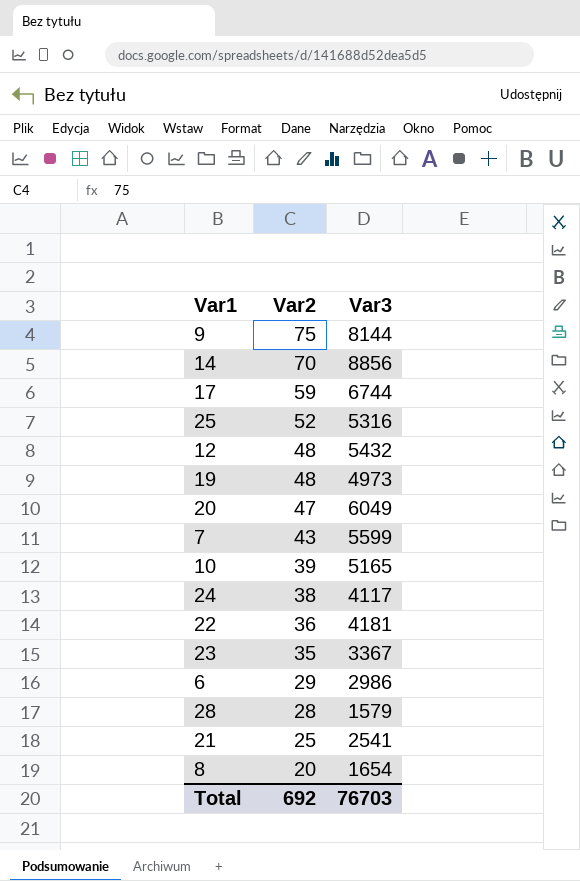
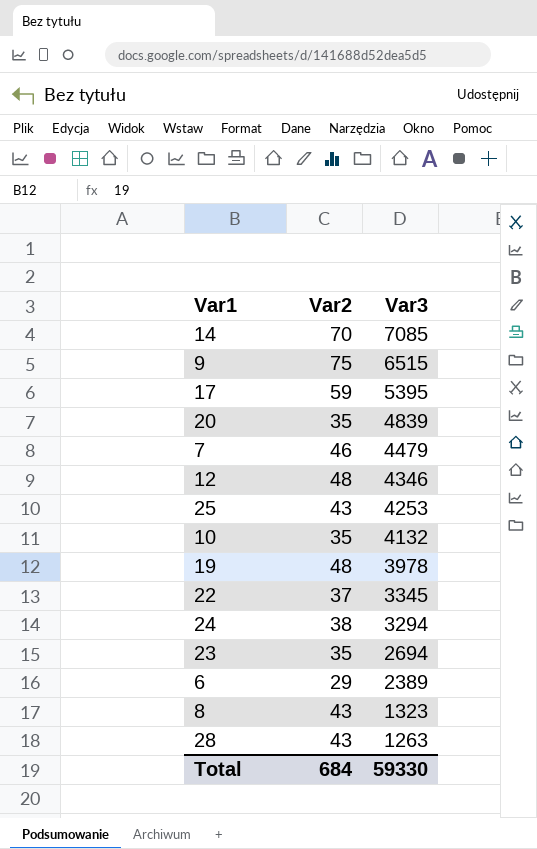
row order: Var2 descending -> Var3 descending
row 21: 25 | 2541 -> none
14 | Var3: 8856 -> 7085
9 | Var3: 8144 -> 6515
17 | Var3: 6744 -> 5395
20 | Var2: 47 -> 35
20 | Var3: 6049 -> 4839
7 | Var2: 43 -> 46
7 | Var3: 5599 -> 4479
12 | Var3: 5432 -> 4346
25 | Var2: 52 -> 43
25 | Var3: 5316 -> 4253
10 | Var2: 39 -> 35
10 | Var3: 5165 -> 4132
19 | Var3: 4973 -> 3978
22 | Var2: 36 -> 37
22 | Var3: 4181 -> 3345
24 | Var3: 4117 -> 3294
23 | Var3: 3367 -> 2694
6 | Var3: 2986 -> 2389
8 | Var2: 20 -> 43
8 | Var3: 1654 -> 1323
28 | Var2: 28 -> 43
28 | Var3: 1579 -> 1263
Total | Var2: 692 -> 684
Total | Var3: 76703 -> 59330

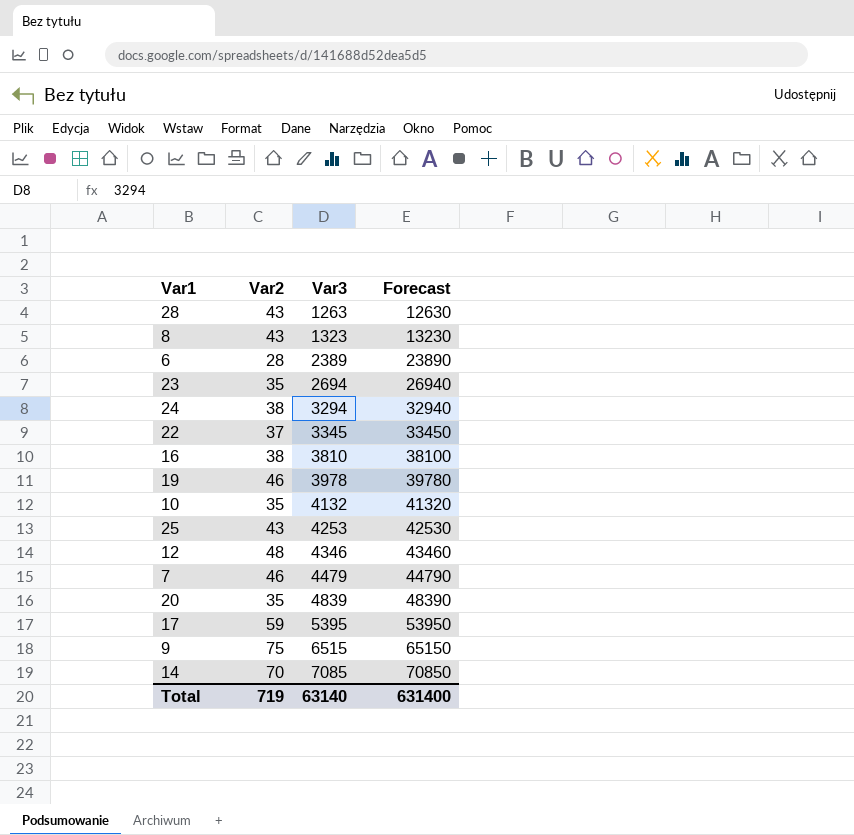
row order: Var3 descending -> Var3 ascending
column Forecast | formula: none -> [Var3] * 10
6 | Var2: 29 -> 28
row 16: none -> 38 | 3810 | 38100
19 | Var2: 48 -> 46
Total | Var2: 684 -> 719
Total | Var3: 59330 -> 63140

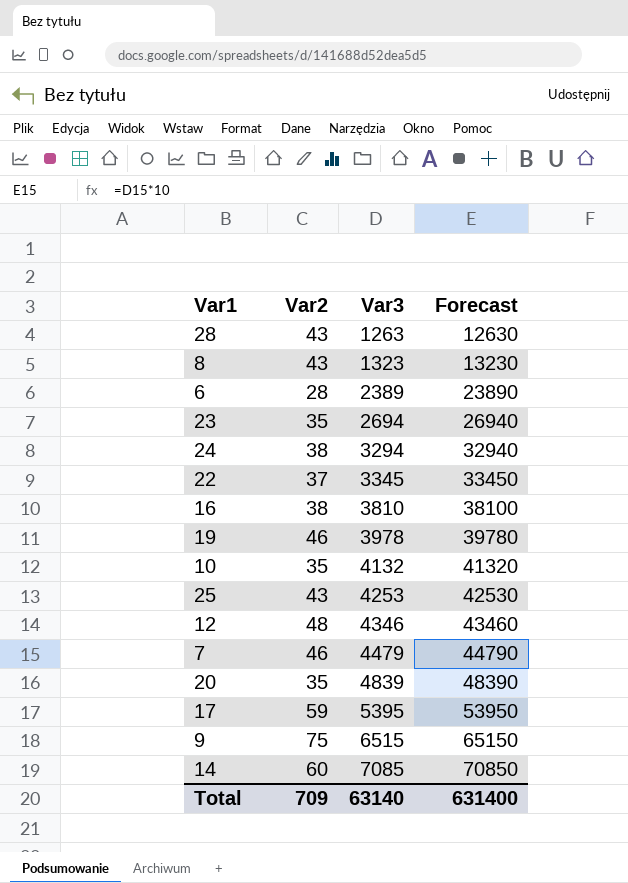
14 | Var2: 70 -> 60
Total | Var2: 719 -> 709

